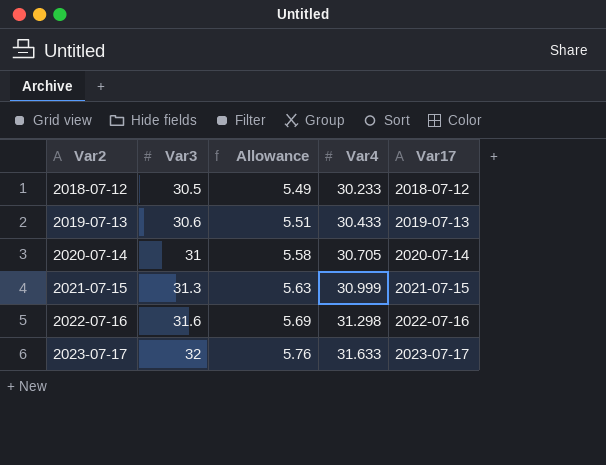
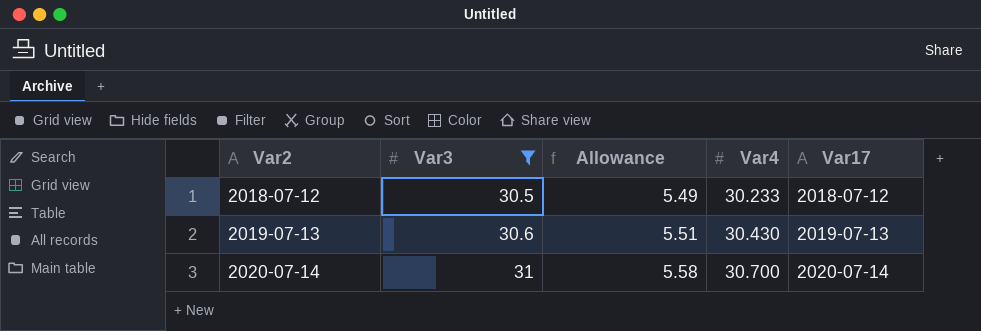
filter: none -> Var3 <= 31
2019-07-13 | Var4: 30.433 -> 30.430
2020-07-14 | Var4: 30.705 -> 30.700

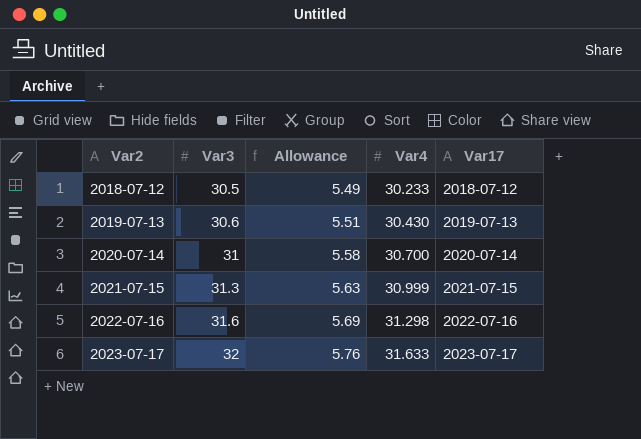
filter: Var3 <= 31 -> none

